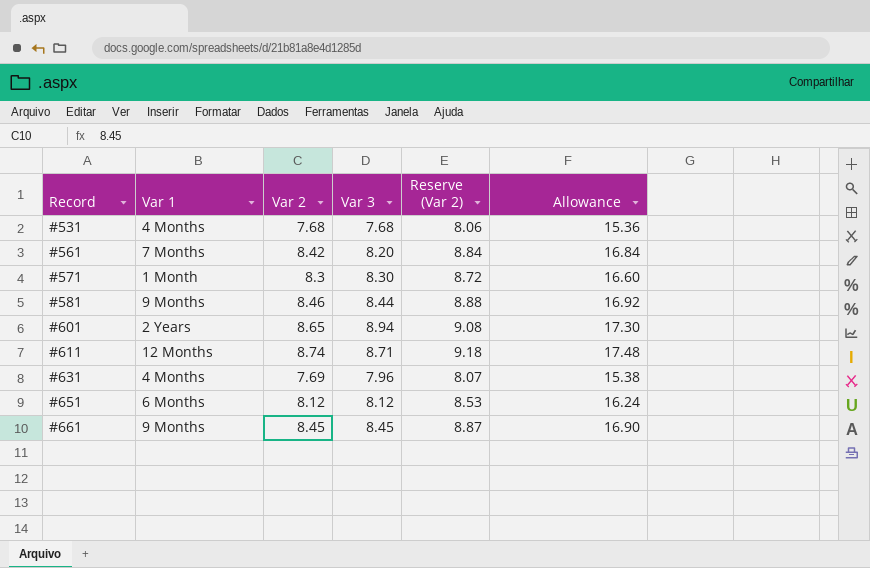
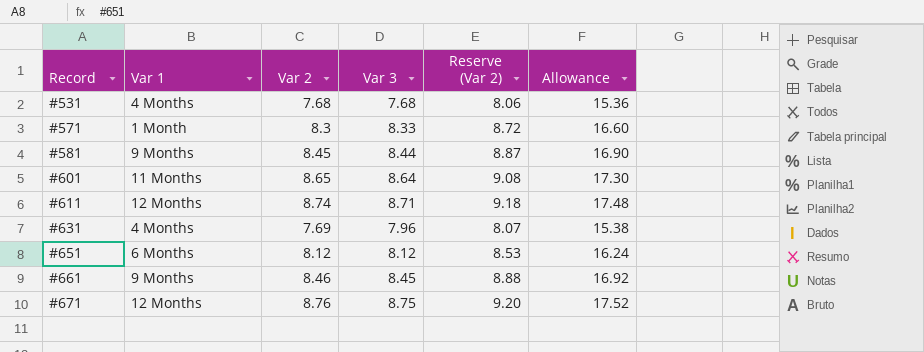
row #561: 7 Months | 8.42 | 8.20 | 8.84 | 16.84 -> none
#571 | Var 3: 8.30 -> 8.33
#581 | Var 2: 8.46 -> 8.45
#581 | Reserve (Var 2): 8.88 -> 8.87
#581 | Allowance: 16.92 -> 16.90
#601 | Var 1: 2 Years -> 11 Months
#601 | Var 3: 8.94 -> 8.64
#661 | Var 2: 8.45 -> 8.46
#661 | Reserve (Var 2): 8.87 -> 8.88
#661 | Allowance: 16.90 -> 16.92
row #671: none -> 12 Months | 8.76 | 8.75 | 9.20 | 17.52

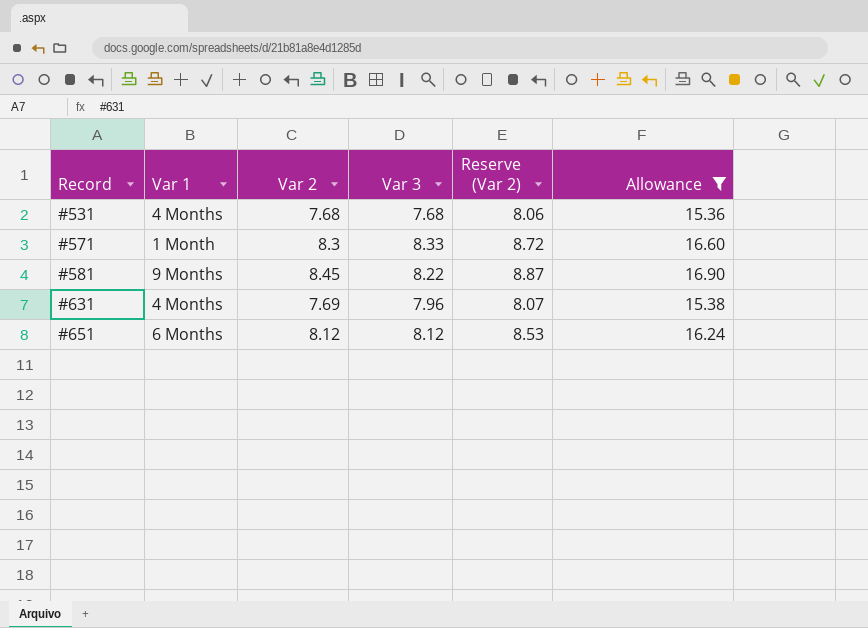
filter: none -> Allowance <= 16.90
#581 | Var 3: 8.44 -> 8.22

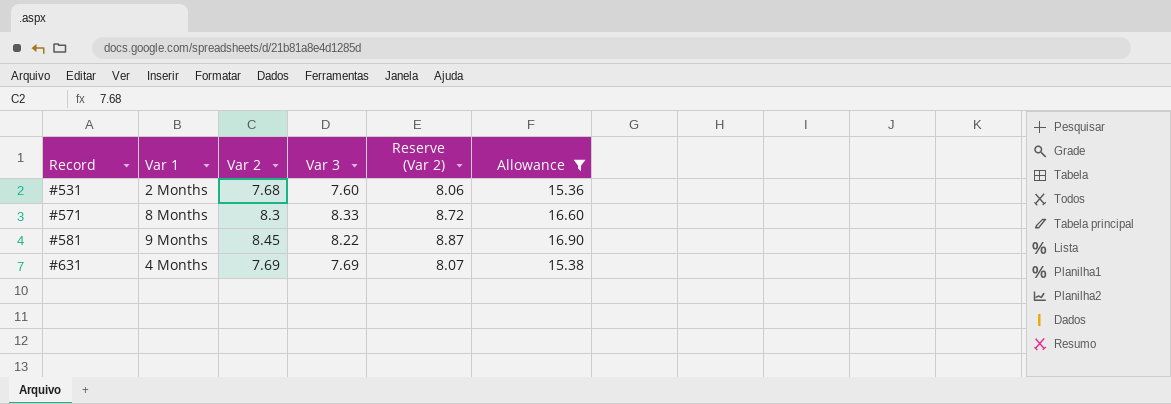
row #651: 6 Months | 8.12 | 8.12 | 8.53 | 16.24 -> none
#531 | Var 1: 4 Months -> 2 Months
#531 | Var 3: 7.68 -> 7.60
#571 | Var 1: 1 Month -> 8 Months
#631 | Var 3: 7.96 -> 7.69

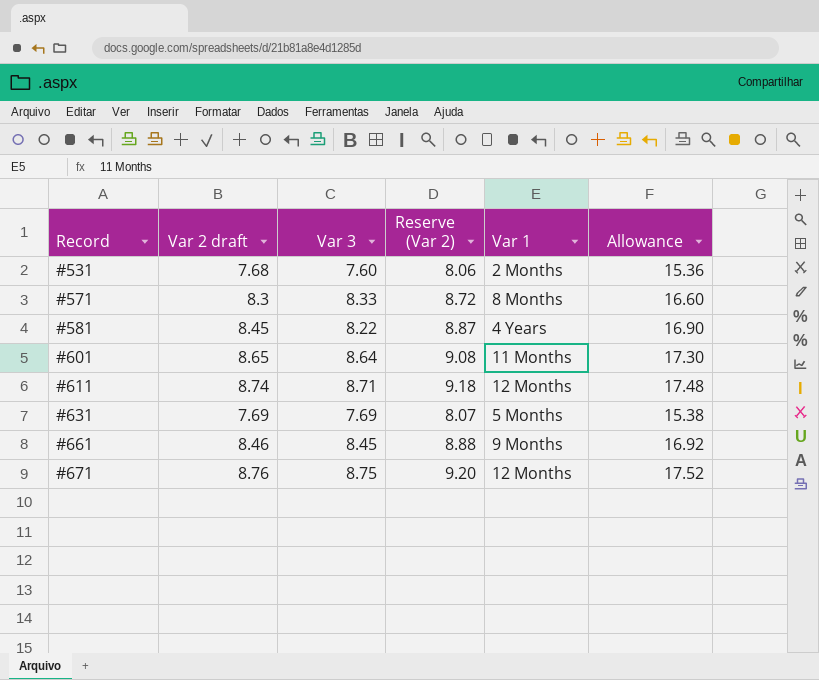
filter: Allowance <= 16.90 -> none
column name: Var 2 -> Var 2 draft
column Var 1 | position: 2 -> 5
#581 | Var 1: 9 Months -> 4 Years
#631 | Var 1: 4 Months -> 5 Months

